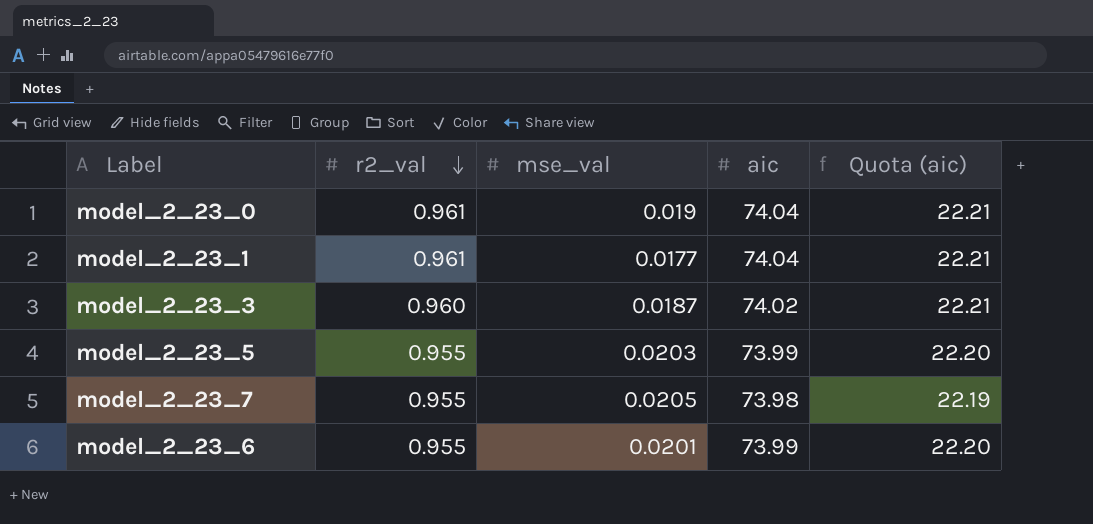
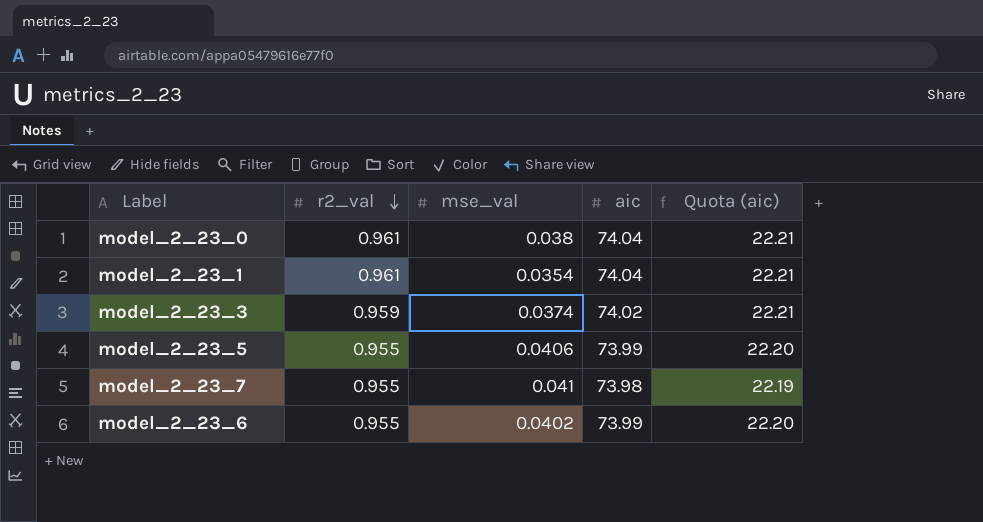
model_2_23_0 | mse_val: 0.019 -> 0.038
model_2_23_1 | mse_val: 0.0177 -> 0.0354
model_2_23_3 | r2_val: 0.960 -> 0.959
model_2_23_3 | mse_val: 0.0187 -> 0.0374
model_2_23_5 | mse_val: 0.0203 -> 0.0406
model_2_23_7 | mse_val: 0.0205 -> 0.041
model_2_23_6 | mse_val: 0.0201 -> 0.0402

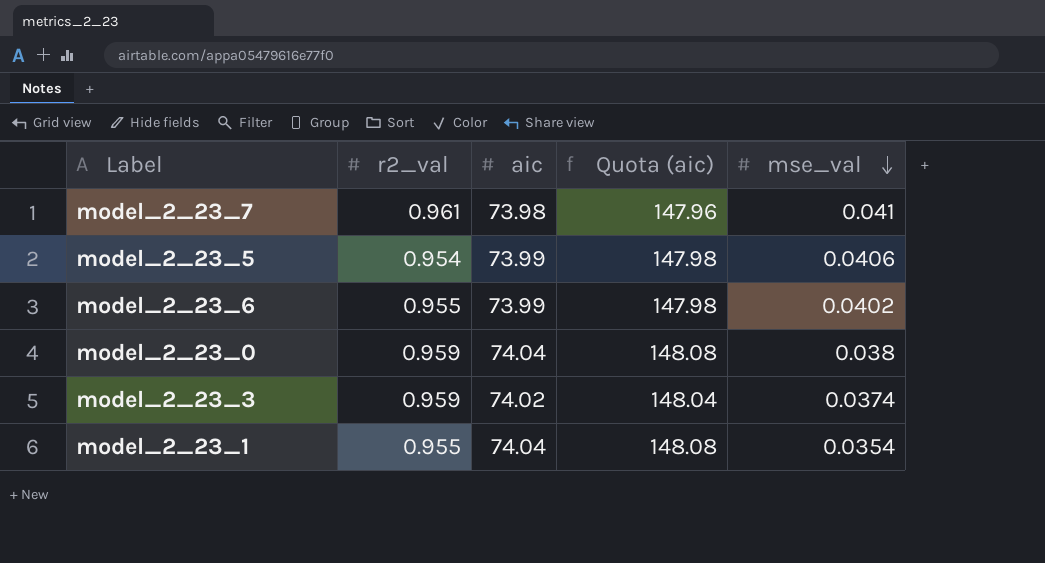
row order: r2_val descending -> mse_val descending
column Quota (aic) | formula: [aic] * 0.3 -> [aic] * 2
column mse_val | position: 3 -> 5
model_2_23_7 | r2_val: 0.955 -> 0.961
model_2_23_5 | r2_val: 0.955 -> 0.954
model_2_23_0 | r2_val: 0.961 -> 0.959
model_2_23_1 | r2_val: 0.961 -> 0.955

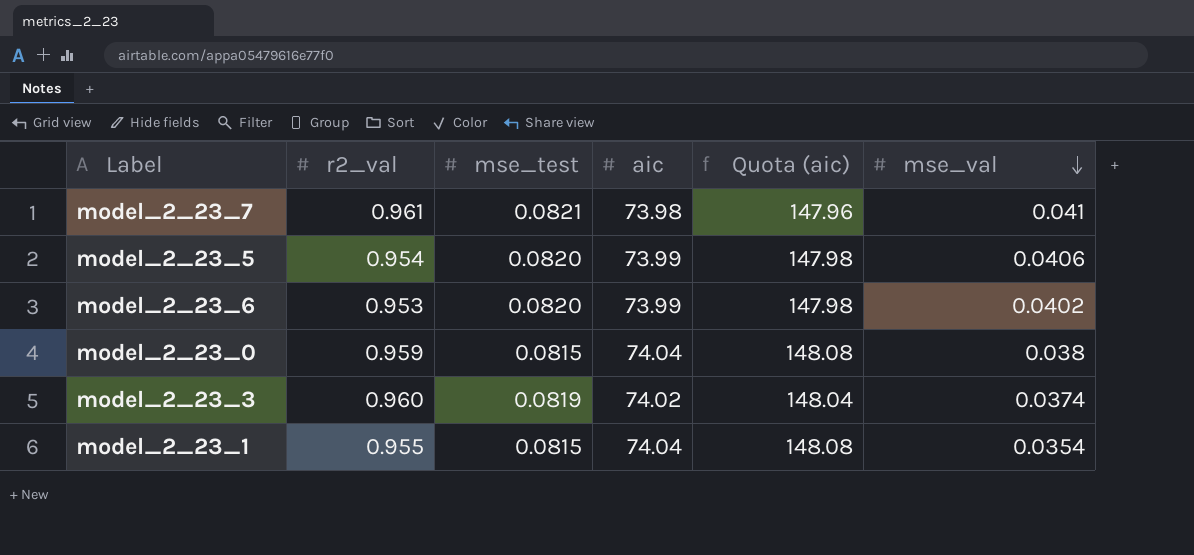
column mse_test | position: none -> 3
model_2_23_6 | r2_val: 0.955 -> 0.953
model_2_23_3 | r2_val: 0.959 -> 0.960

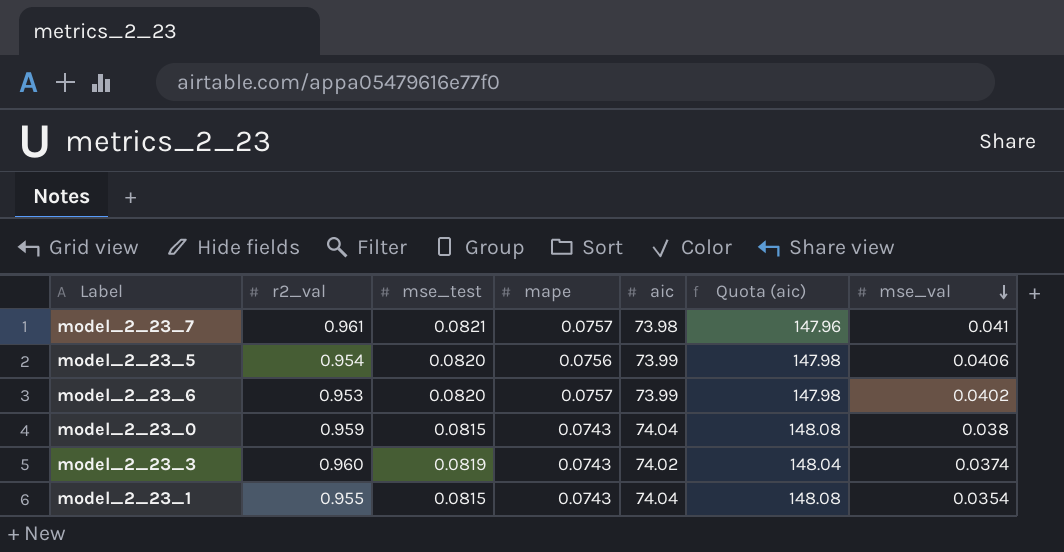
column mape | position: none -> 4

